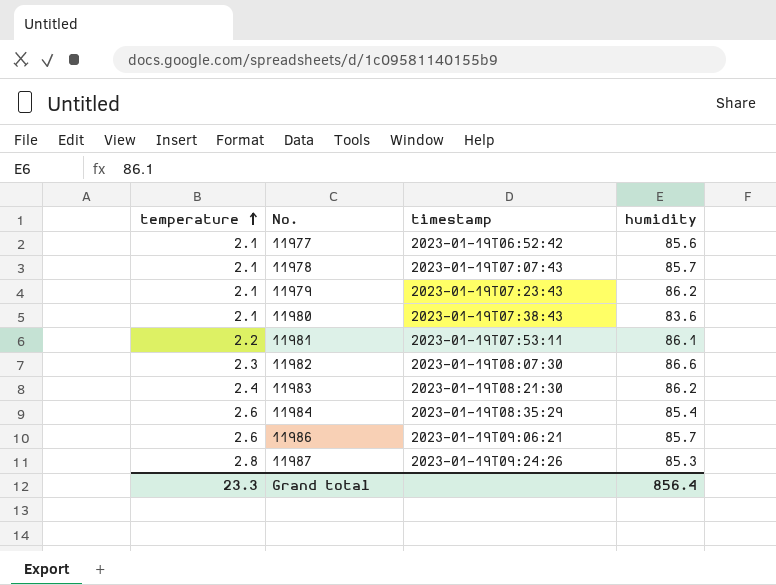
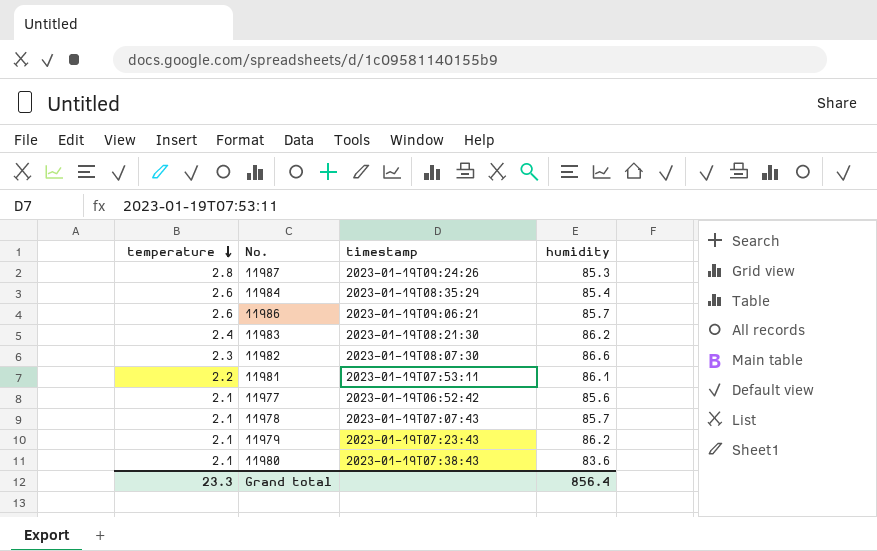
row order: temperature ascending -> temperature descending

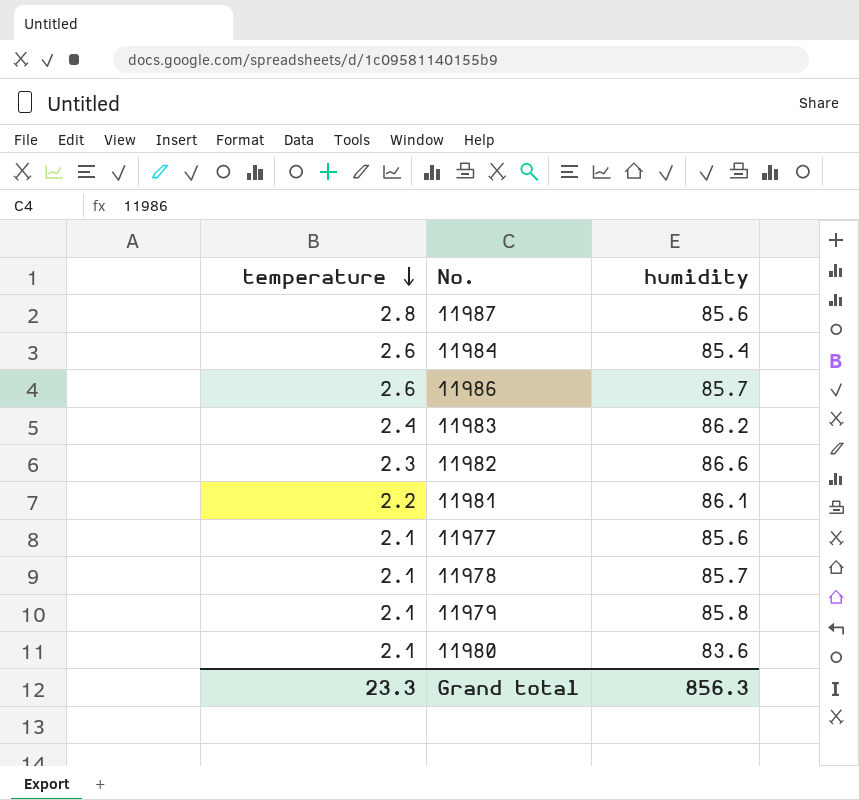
column timestamp | position: 3 -> none
11987 | humidity: 85.3 -> 85.6
11979 | humidity: 86.2 -> 85.8
Grand total | humidity: 856.4 -> 856.3

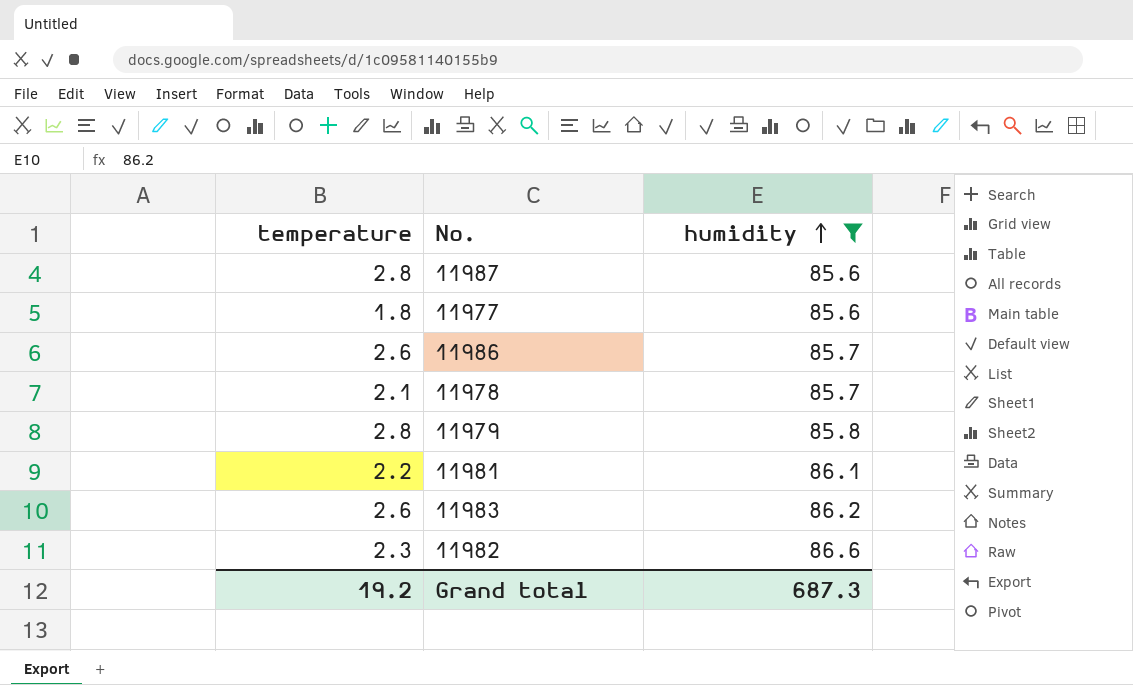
filter: none -> humidity >= 85.6
row order: temperature descending -> humidity ascending
11977 | temperature: 2.1 -> 1.8
11979 | temperature: 2.1 -> 2.8
11983 | temperature: 2.4 -> 2.6
Grand total | temperature: 23.3 -> 19.2
Grand total | humidity: 856.3 -> 687.3

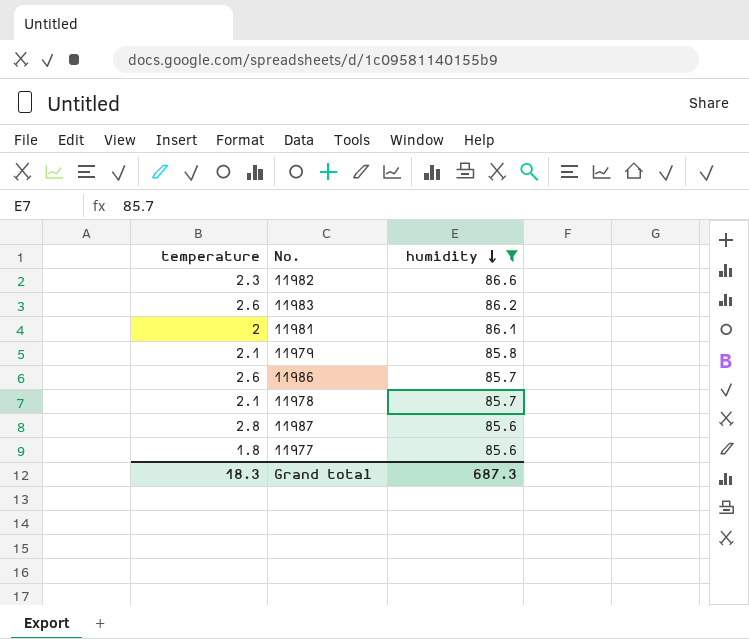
row order: humidity ascending -> humidity descending
11981 | temperature: 2.2 -> 2
11979 | temperature: 2.8 -> 2.1
Grand total | temperature: 19.2 -> 18.3

